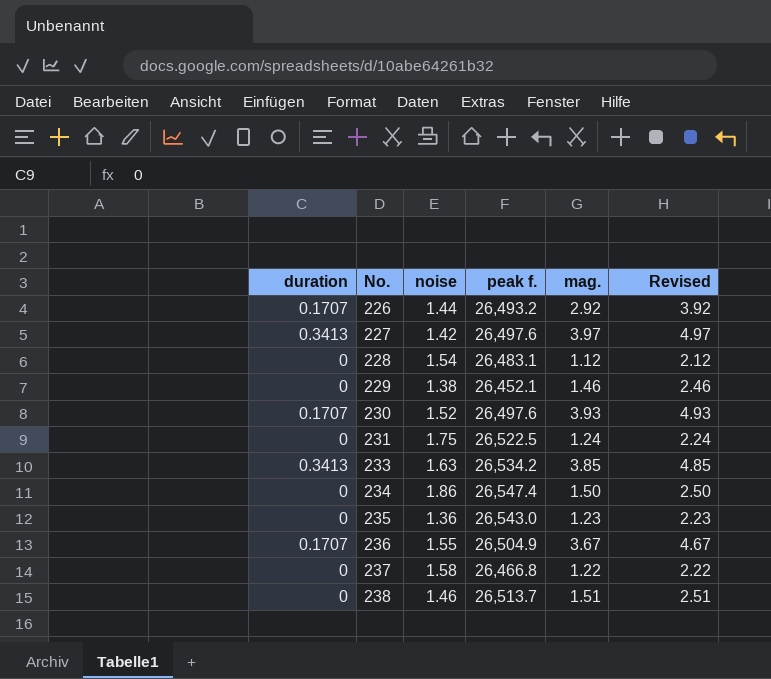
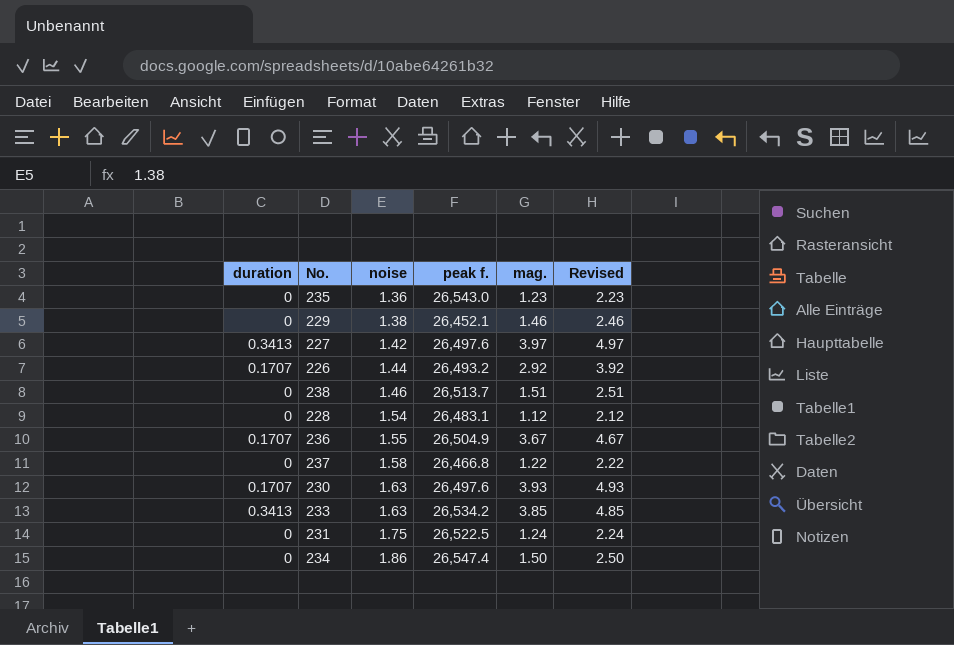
row order: No. ascending -> noise ascending
230 | noise: 1.52 -> 1.63

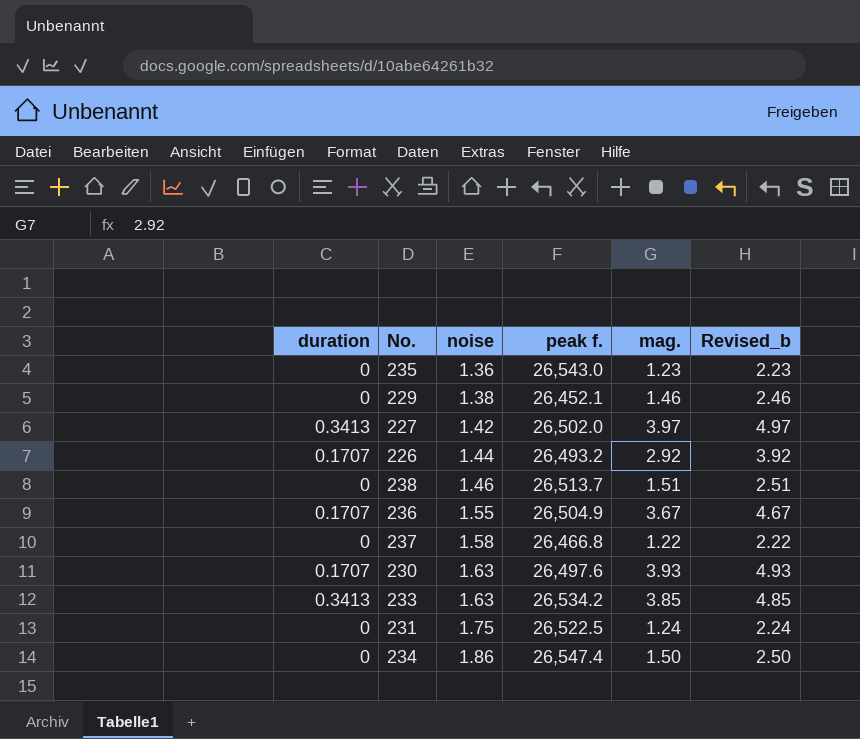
column name: Revised -> Revised_b
row 228: 0 | 1.54 | 26,483.1 | 1.12 | 2.12 -> none
227 | peak f.: 26,497.6 -> 26,502.0

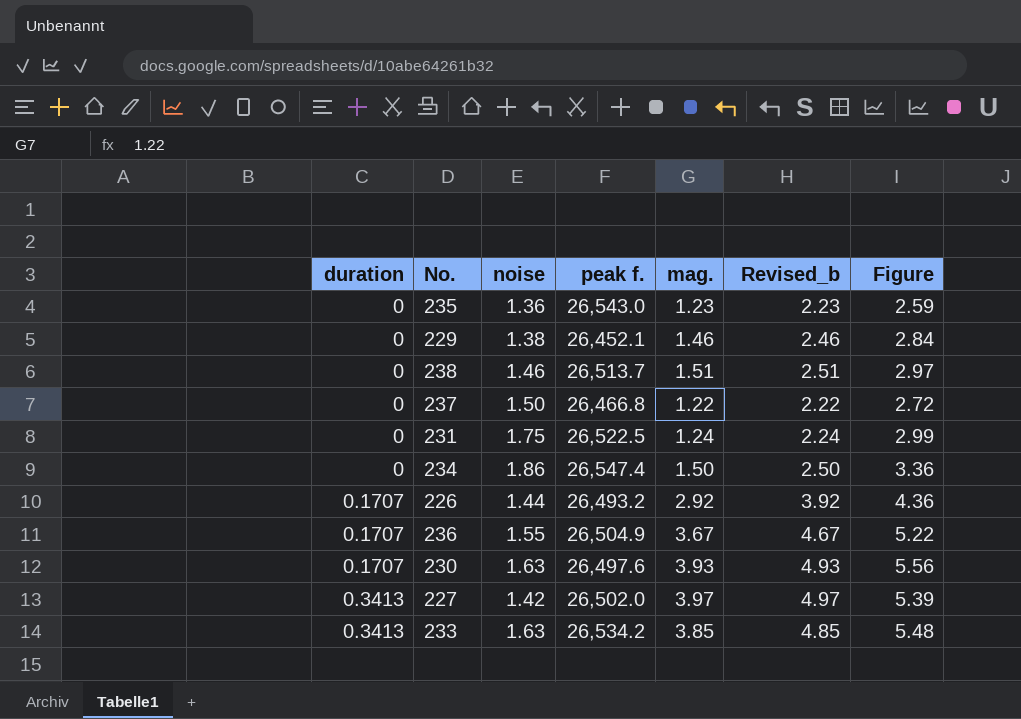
row order: noise ascending -> duration ascending
column Figure | formula: none -> [noise] + [mag.]
237 | noise: 1.58 -> 1.50

